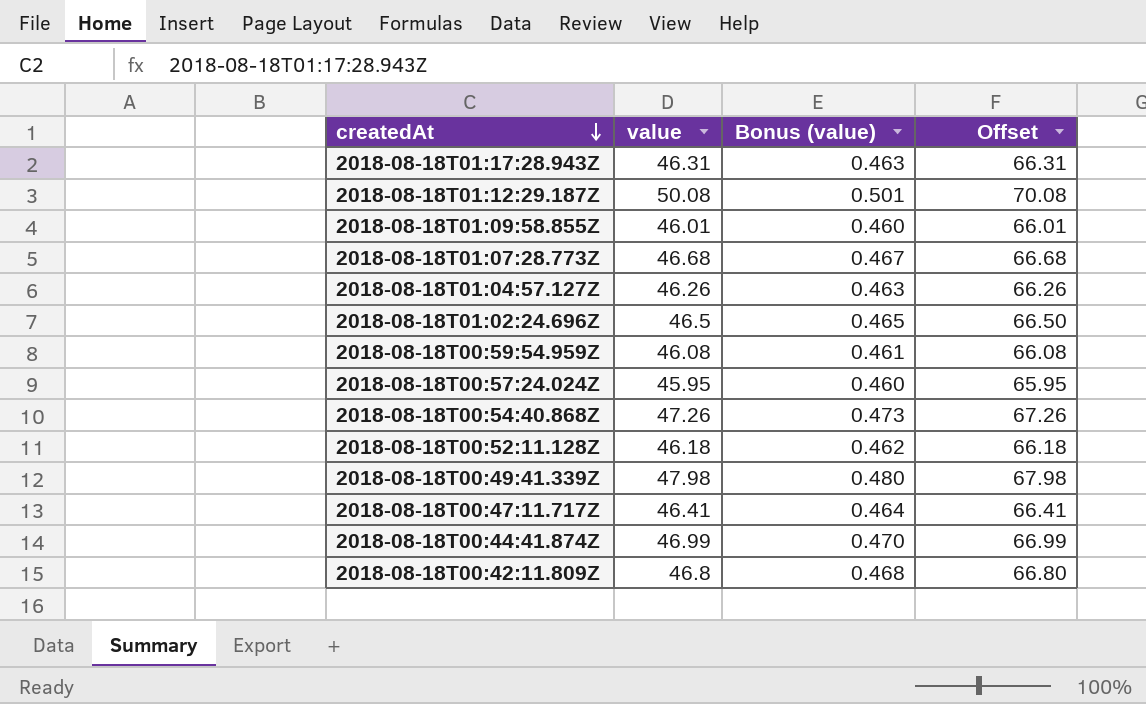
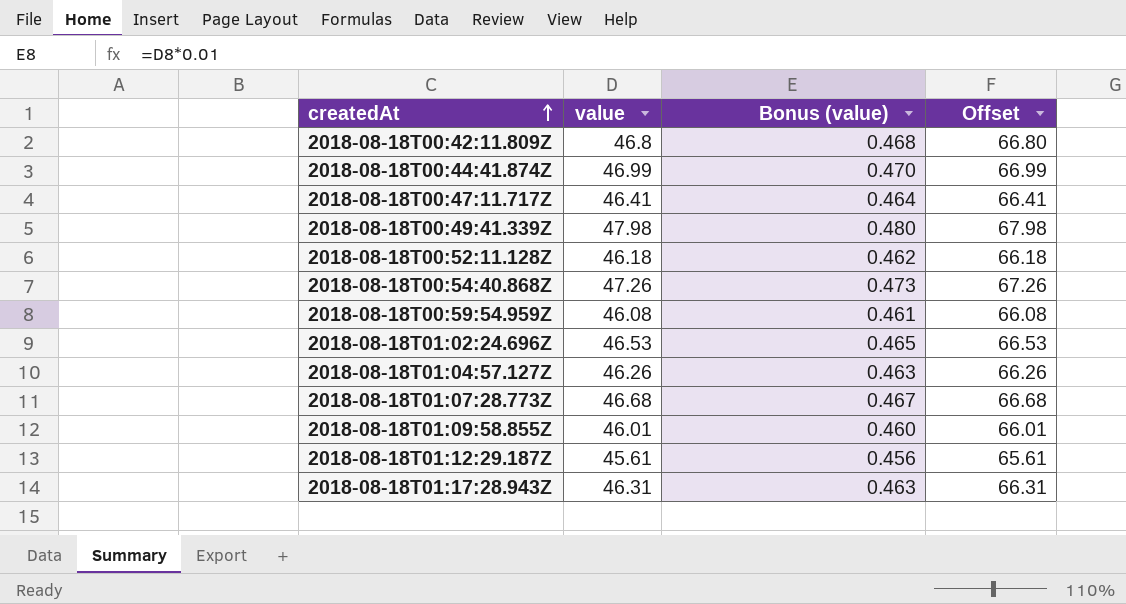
row order: createdAt descending -> createdAt ascending
row 2018-08-18T00:57:24.024Z: 45.95 | 0.460 | 65.95 -> none
2018-08-18T01:02:24.696Z | value: 46.5 -> 46.53
2018-08-18T01:02:24.696Z | Offset: 66.50 -> 66.53
2018-08-18T01:12:29.187Z | value: 50.08 -> 45.61
2018-08-18T01:12:29.187Z | Bonus (value): 0.501 -> 0.456
2018-08-18T01:12:29.187Z | Offset: 70.08 -> 65.61

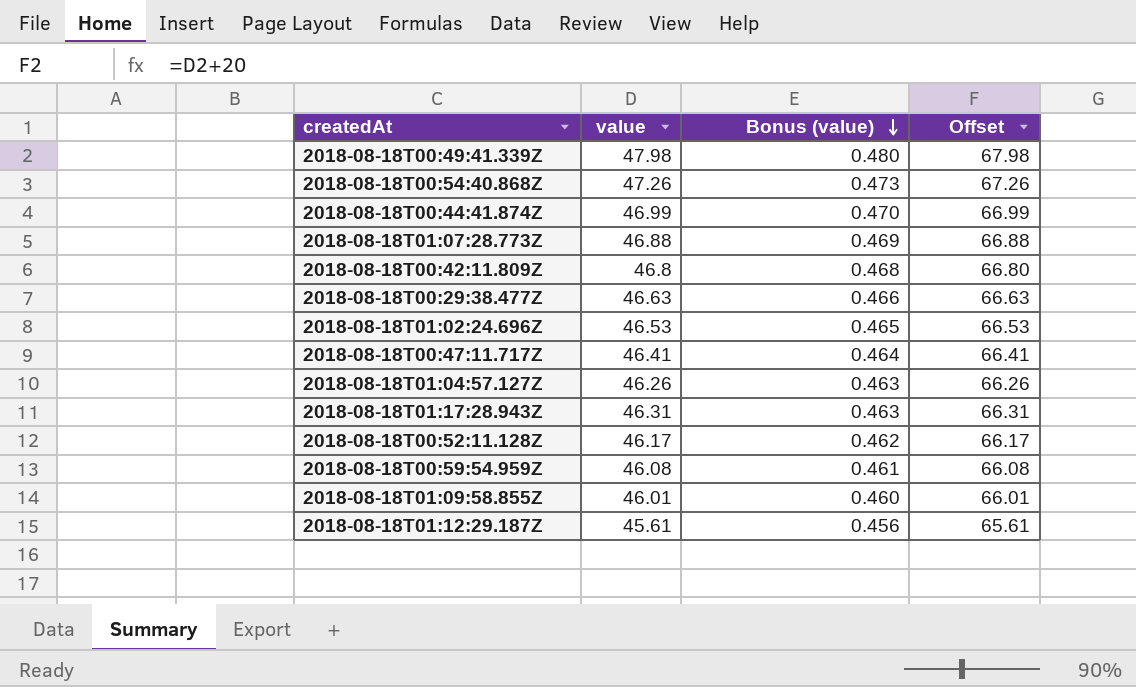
row order: createdAt ascending -> Bonus (value) descending
2018-08-18T01:07:28.773Z | value: 46.68 -> 46.88
2018-08-18T01:07:28.773Z | Bonus (value): 0.467 -> 0.469
2018-08-18T01:07:28.773Z | Offset: 66.68 -> 66.88
row 2018-08-18T00:29:38.477Z: none -> 46.63 | 0.466 | 66.63
2018-08-18T00:52:11.128Z | value: 46.18 -> 46.17
2018-08-18T00:52:11.128Z | Offset: 66.18 -> 66.17

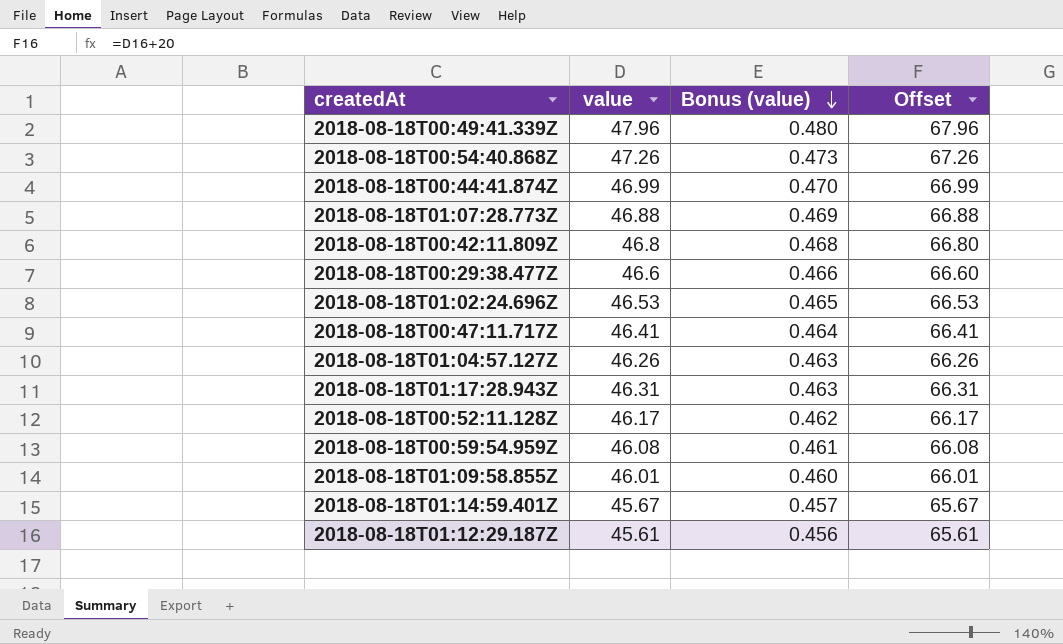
2018-08-18T00:49:41.339Z | value: 47.98 -> 47.96
2018-08-18T00:49:41.339Z | Offset: 67.98 -> 67.96
2018-08-18T00:29:38.477Z | value: 46.63 -> 46.6
2018-08-18T00:29:38.477Z | Offset: 66.63 -> 66.60
row 2018-08-18T01:14:59.401Z: none -> 45.67 | 0.457 | 65.67

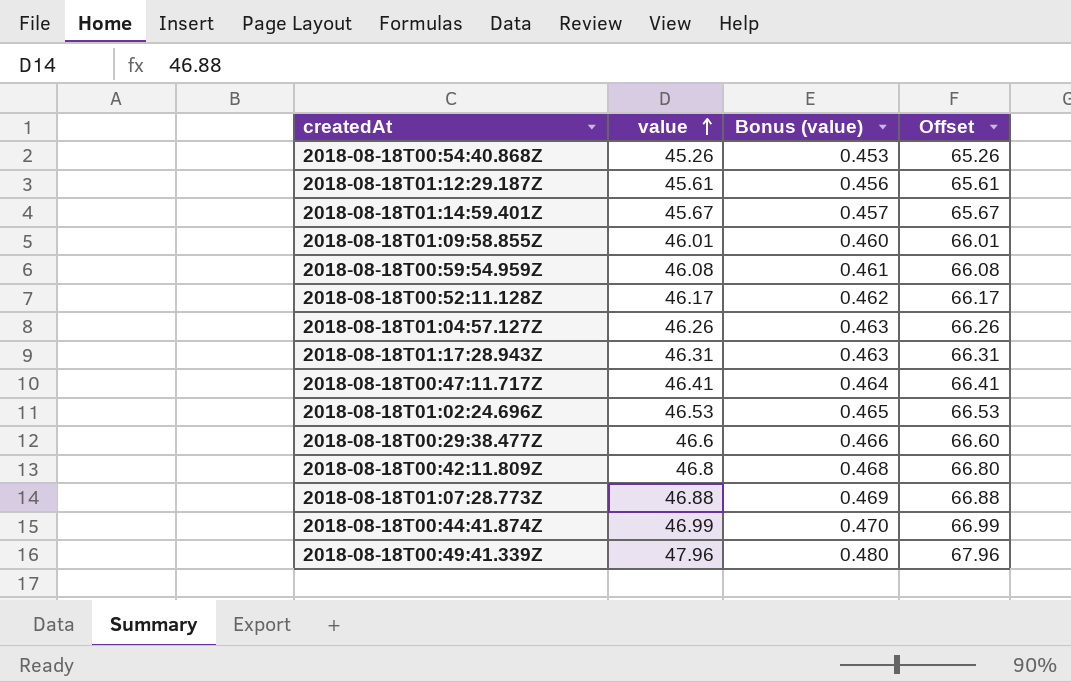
row order: Bonus (value) descending -> value ascending
2018-08-18T00:54:40.868Z | value: 47.26 -> 45.26
2018-08-18T00:54:40.868Z | Bonus (value): 0.473 -> 0.453
2018-08-18T00:54:40.868Z | Offset: 67.26 -> 65.26

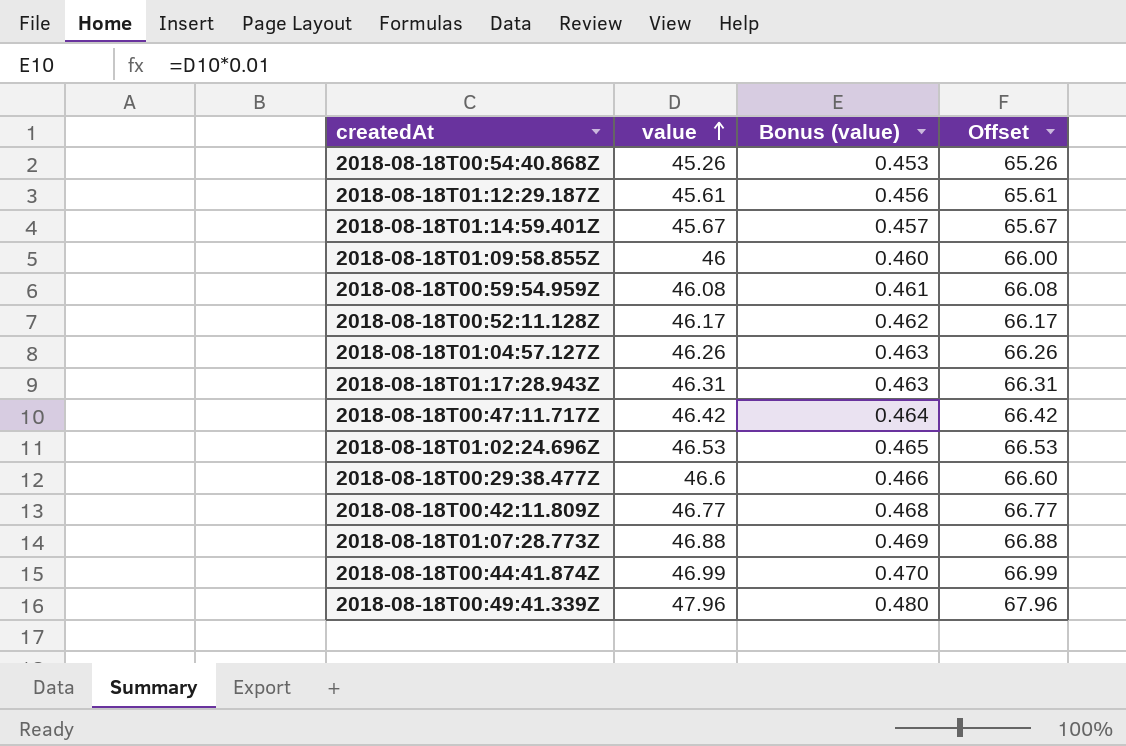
2018-08-18T01:09:58.855Z | value: 46.01 -> 46
2018-08-18T01:09:58.855Z | Offset: 66.01 -> 66.00
2018-08-18T00:47:11.717Z | value: 46.41 -> 46.42
2018-08-18T00:47:11.717Z | Offset: 66.41 -> 66.42
2018-08-18T00:42:11.809Z | value: 46.8 -> 46.77
2018-08-18T00:42:11.809Z | Offset: 66.80 -> 66.77

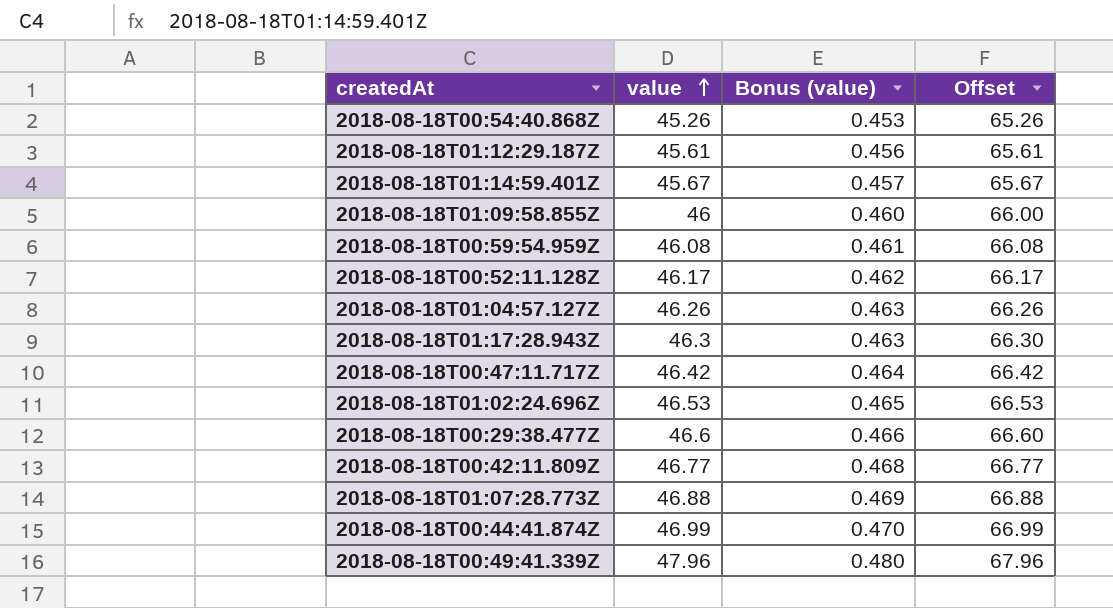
2018-08-18T01:17:28.943Z | value: 46.31 -> 46.3
2018-08-18T01:17:28.943Z | Offset: 66.31 -> 66.30

